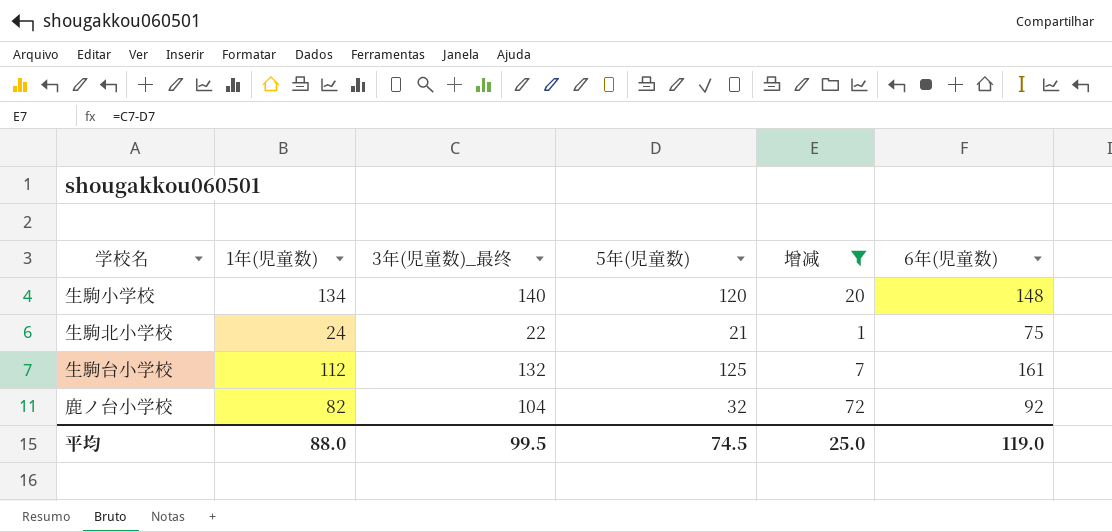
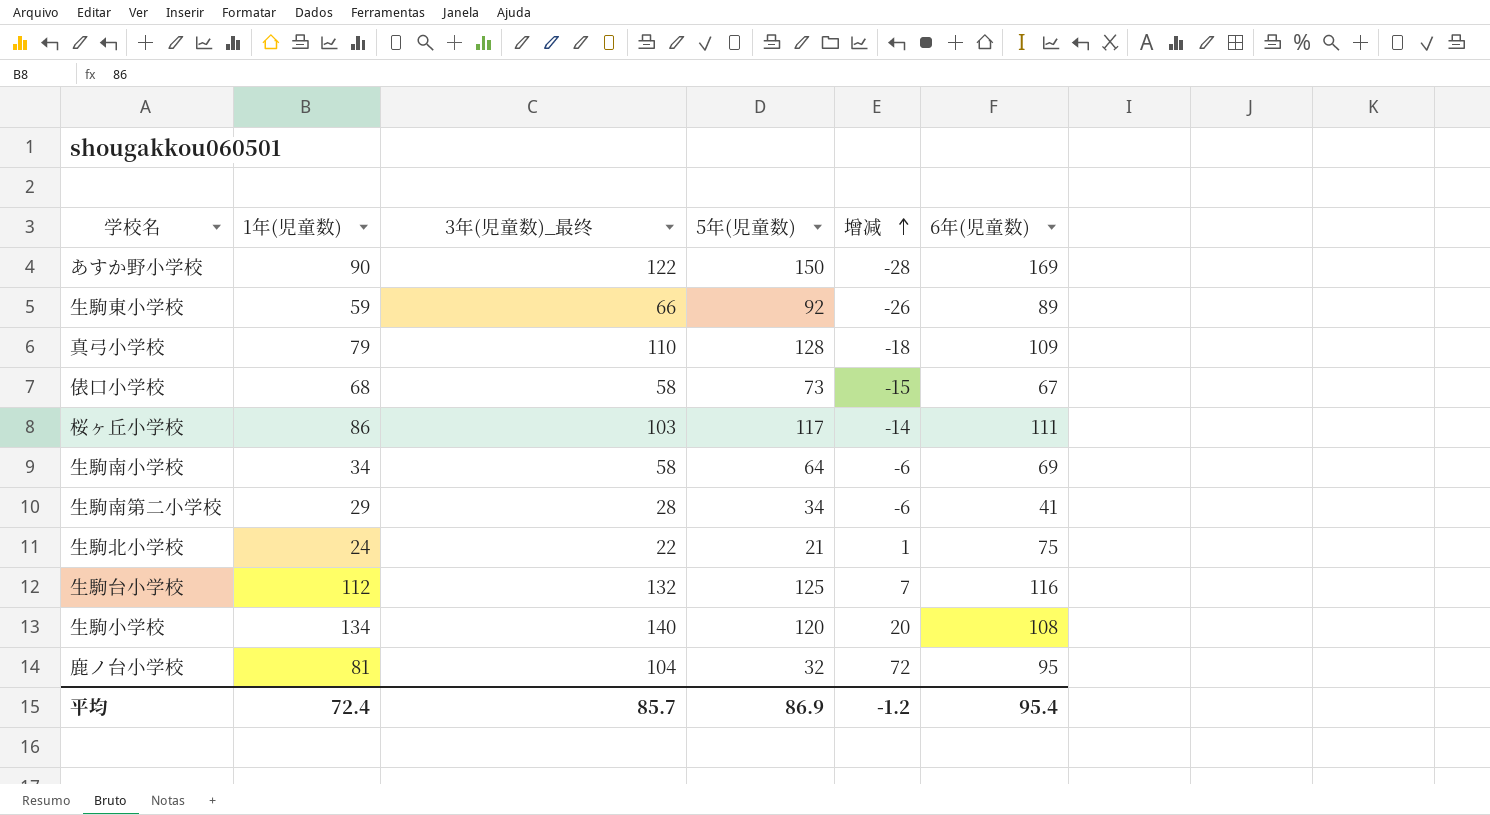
filter: 增减 >= 1 -> none
row order: none -> 增减 ascending
生駒台小学校 | 6年(児童数): 161 -> 116
生駒小学校 | 6年(児童数): 148 -> 108
鹿ノ台小学校 | 1年(児童数): 82 -> 81
鹿ノ台小学校 | 6年(児童数): 92 -> 95
平均 | 1年(児童数): 88.0 -> 72.4
平均 | 3年(児童数)_最终: 99.5 -> 85.7
平均 | 5年(児童数): 74.5 -> 86.9
平均 | 增减: 25.0 -> -1.2
平均 | 6年(児童数): 119.0 -> 95.4

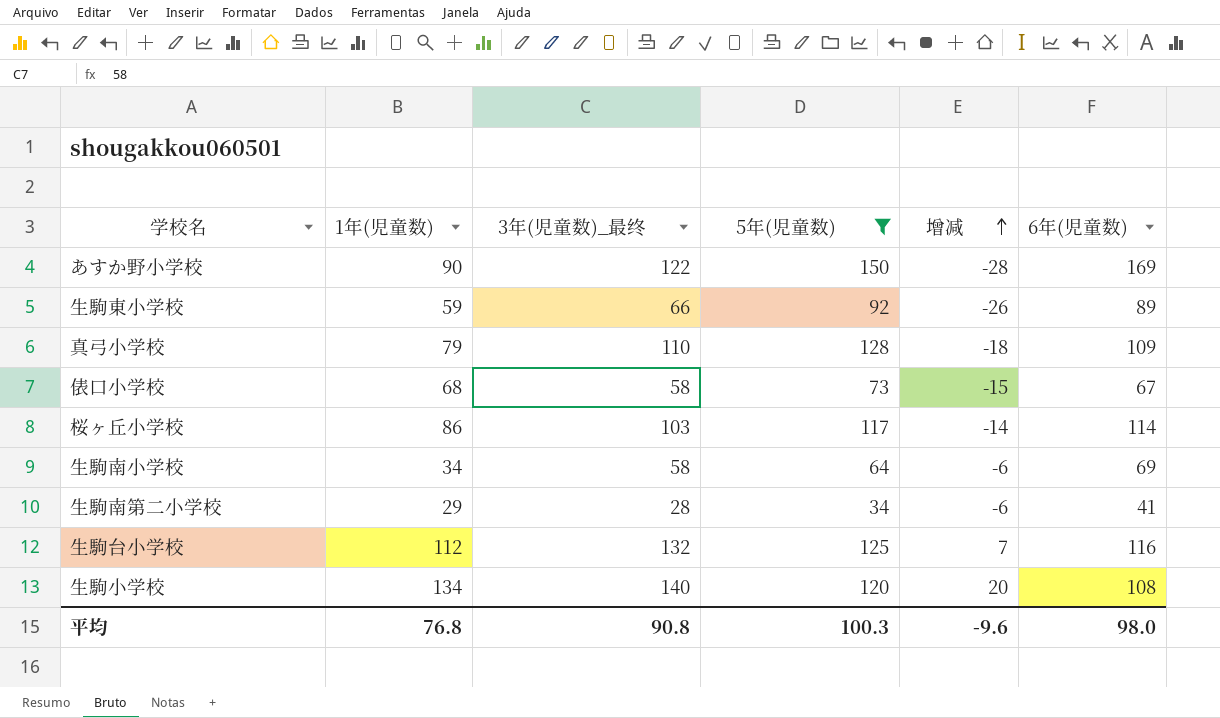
filter: none -> 5年(児童数) >= 34
桜ヶ丘小学校 | 6年(児童数): 111 -> 114
平均 | 1年(児童数): 72.4 -> 76.8
平均 | 3年(児童数)_最终: 85.7 -> 90.8
平均 | 5年(児童数): 86.9 -> 100.3
平均 | 增减: -1.2 -> -9.6
平均 | 6年(児童数): 95.4 -> 98.0

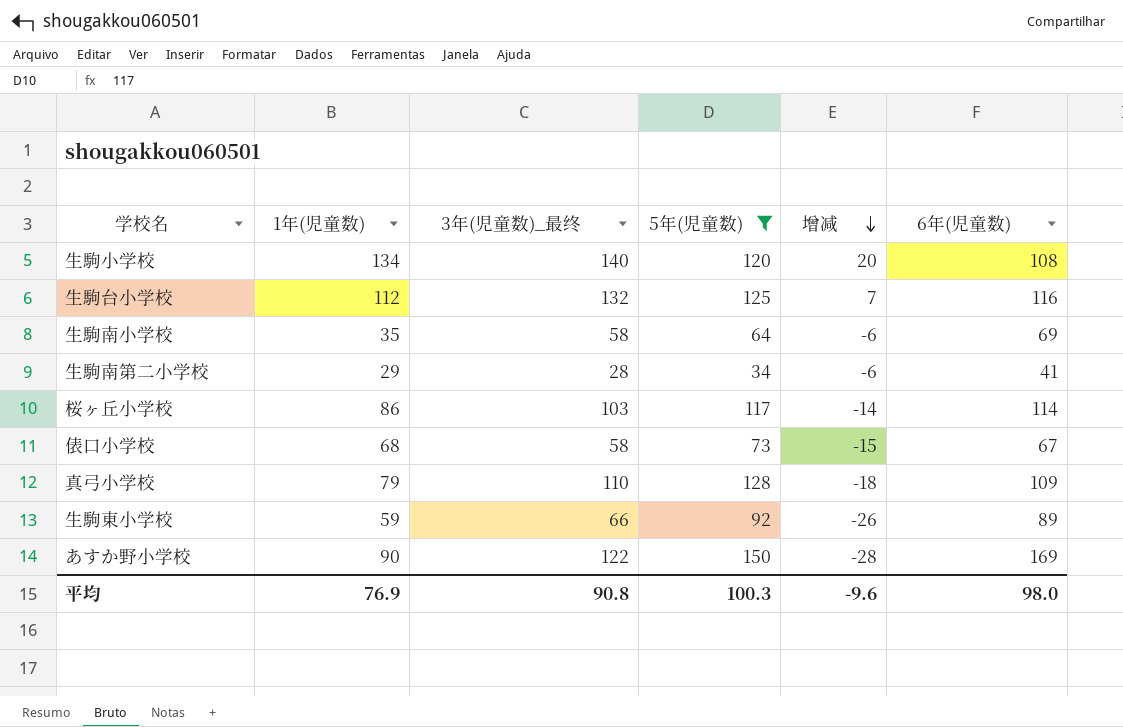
row order: 增减 ascending -> 增减 descending
生駒南小学校 | 1年(児童数): 34 -> 35
平均 | 1年(児童数): 76.8 -> 76.9

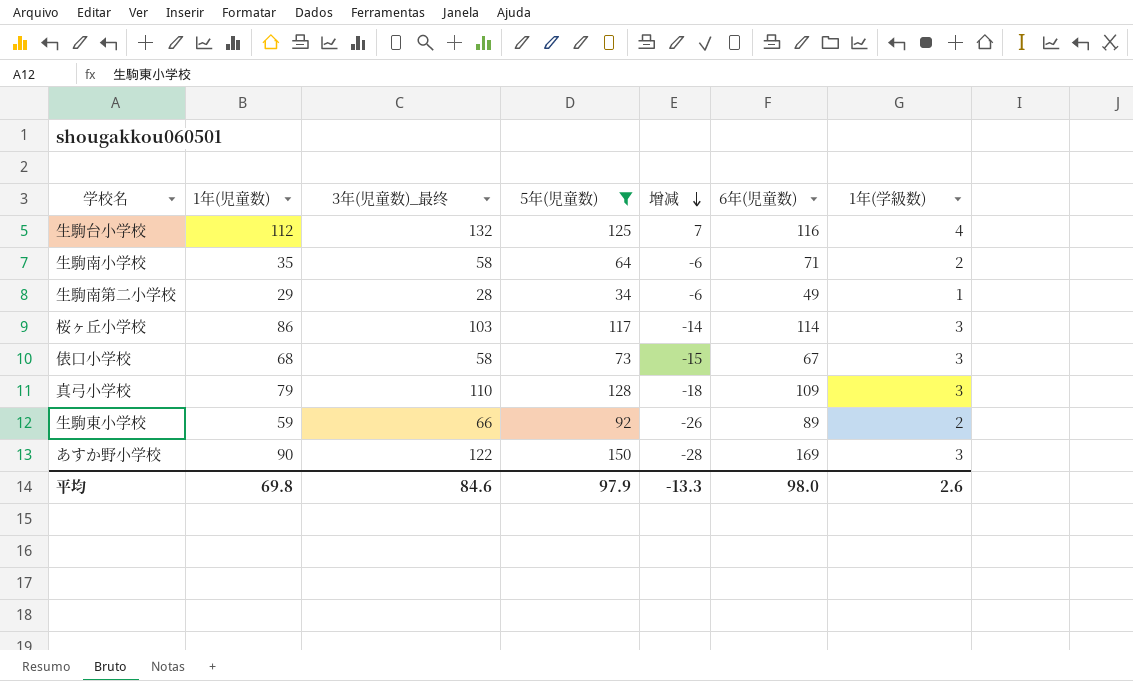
column 1年(学級数) | position: none -> 7
row 生駒小学校: 134 | 140 | 120 | 20 | 108 -> none
生駒南小学校 | 6年(児童数): 69 -> 71
生駒南第二小学校 | 6年(児童数): 41 -> 49
平均 | 1年(児童数): 76.9 -> 69.8
平均 | 3年(児童数)_最终: 90.8 -> 84.6
平均 | 5年(児童数): 100.3 -> 97.9
平均 | 增减: -9.6 -> -13.3

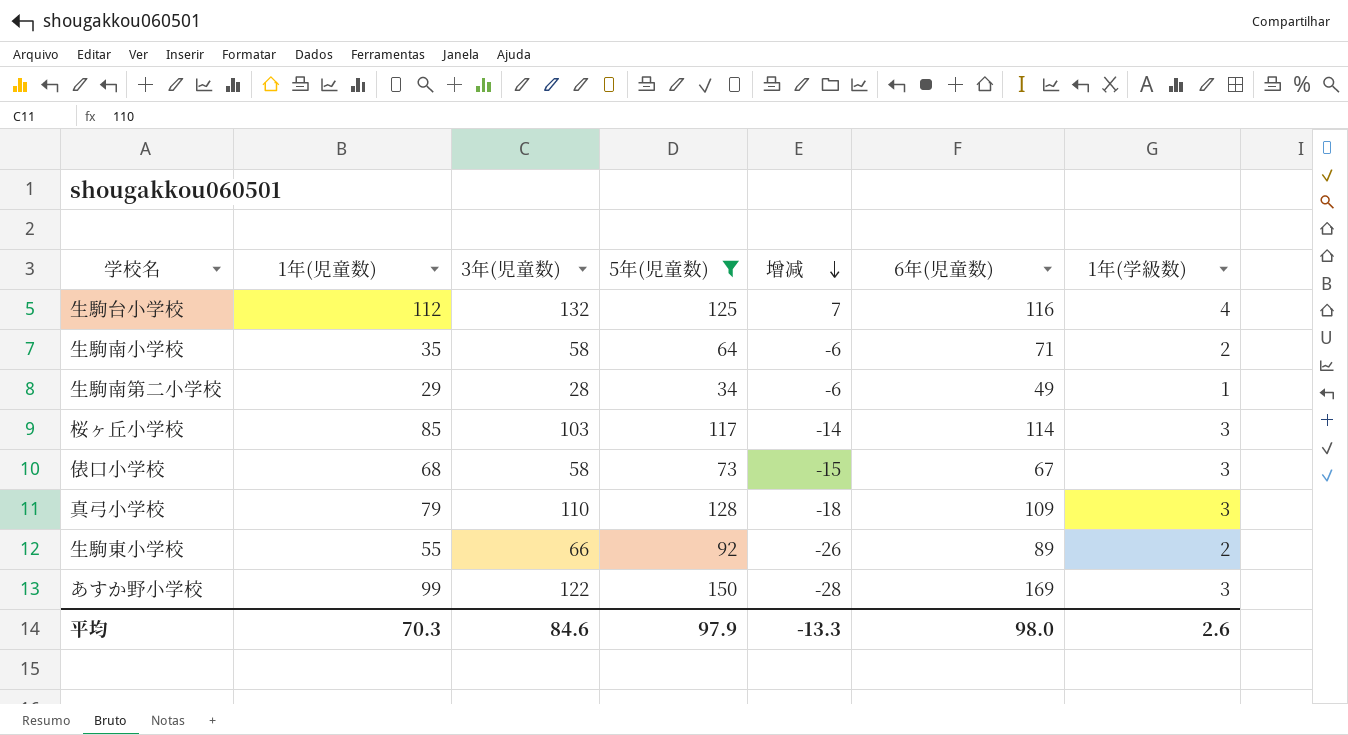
column name: 3年(児童数)_最终 -> 3年(児童数)
桜ヶ丘小学校 | 1年(児童数): 86 -> 85
生駒東小学校 | 1年(児童数): 59 -> 55
あすか野小学校 | 1年(児童数): 90 -> 99
平均 | 1年(児童数): 69.8 -> 70.3

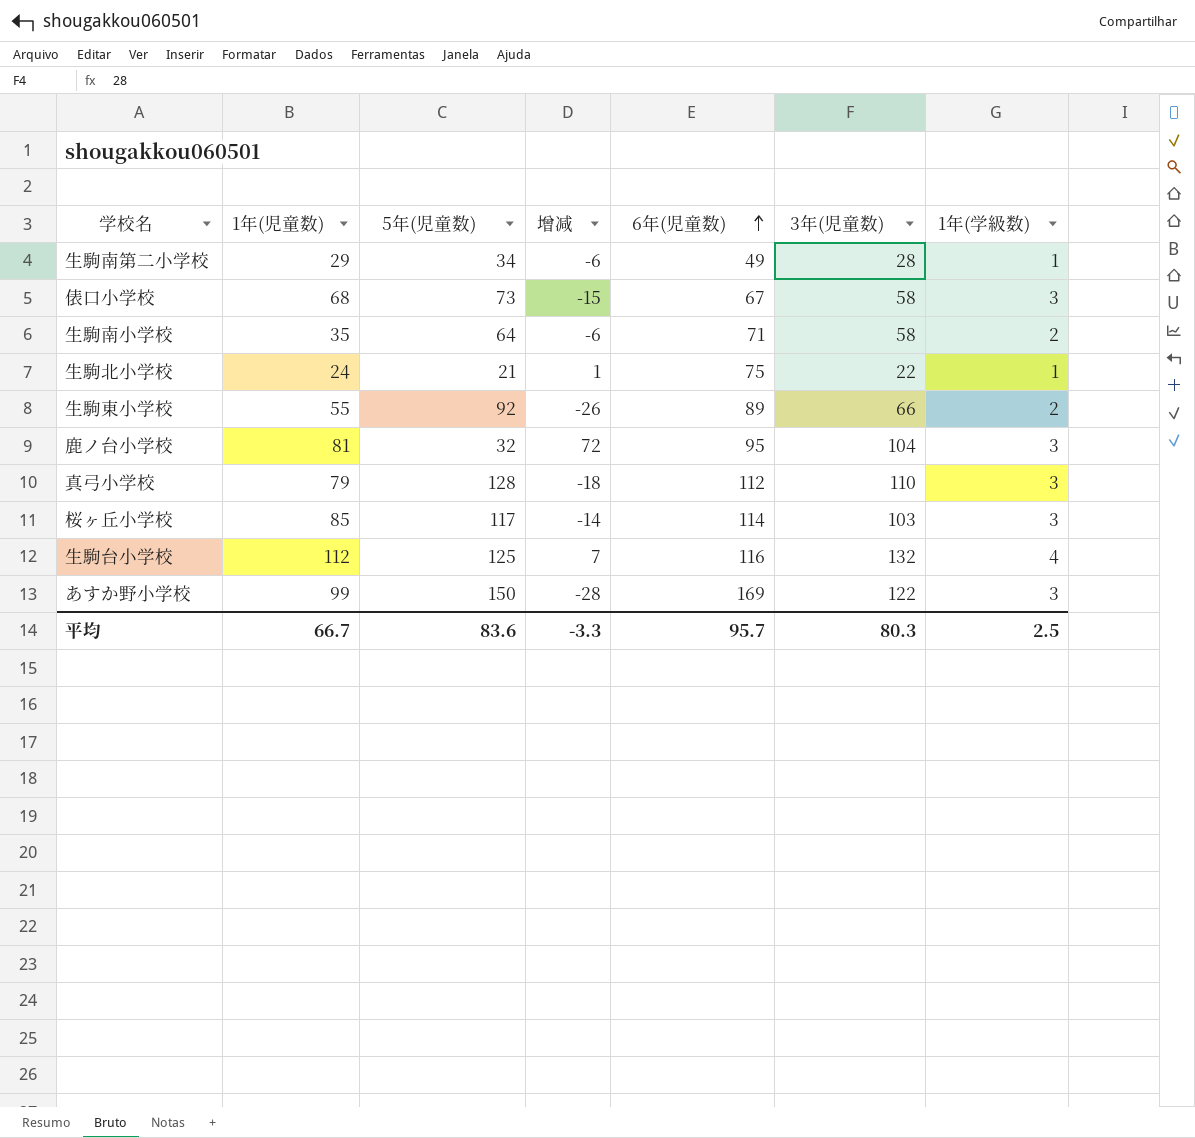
filter: 5年(児童数) >= 34 -> none
row order: 增减 descending -> 6年(児童数) ascending
column 3年(児童数) | position: 3 -> 6
真弓小学校 | 6年(児童数): 109 -> 112
平均 | 1年(児童数): 70.3 -> 66.7
平均 | 5年(児童数): 97.9 -> 83.6
平均 | 增减: -13.3 -> -3.3
平均 | 6年(児童数): 98.0 -> 95.7
平均 | 3年(児童数): 84.6 -> 80.3
平均 | 1年(学級数): 2.6 -> 2.5

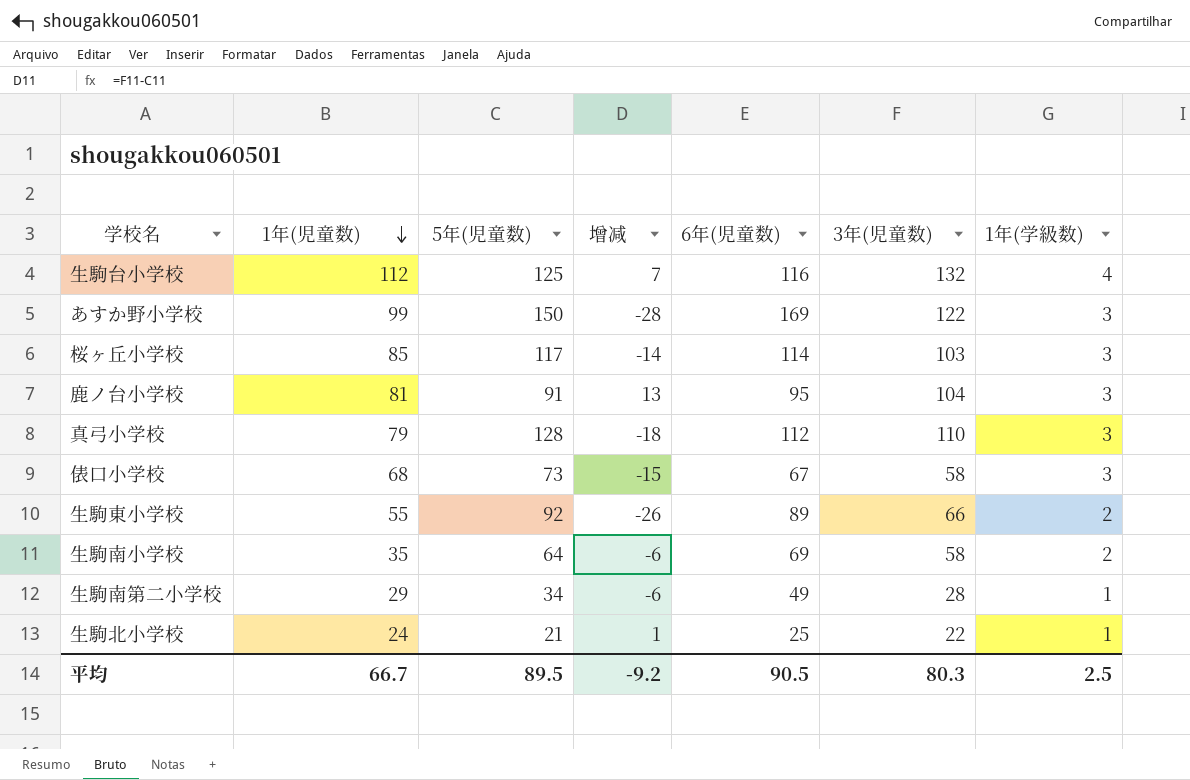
row order: 6年(児童数) ascending -> 1年(児童数) descending
鹿ノ台小学校 | 5年(児童数): 32 -> 91
鹿ノ台小学校 | 增减: 72 -> 13
生駒南小学校 | 6年(児童数): 71 -> 69
生駒北小学校 | 6年(児童数): 75 -> 25
平均 | 5年(児童数): 83.6 -> 89.5
平均 | 增减: -3.3 -> -9.2
平均 | 6年(児童数): 95.7 -> 90.5

